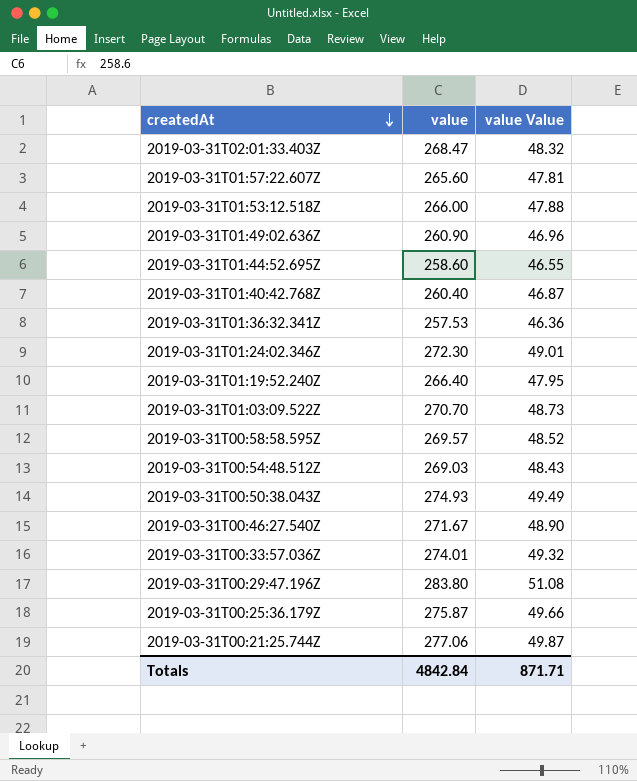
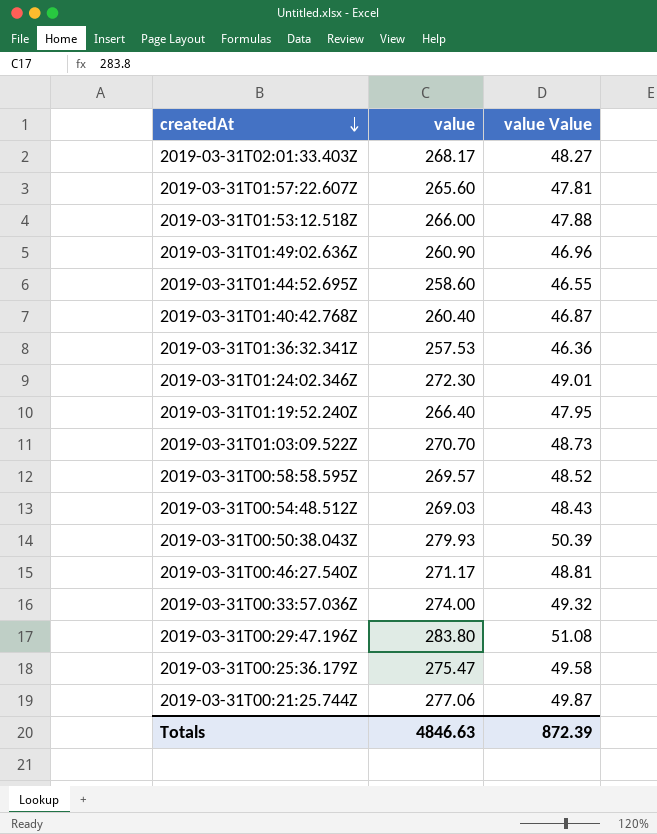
2019-03-31T02:01:33.403Z | value: 268.47 -> 268.17
2019-03-31T02:01:33.403Z | value Value: 48.32 -> 48.27
2019-03-31T00:50:38.043Z | value: 274.93 -> 279.93
2019-03-31T00:50:38.043Z | value Value: 49.49 -> 50.39
2019-03-31T00:46:27.540Z | value: 271.67 -> 271.17
2019-03-31T00:46:27.540Z | value Value: 48.90 -> 48.81
2019-03-31T00:33:57.036Z | value: 274.01 -> 274.00
2019-03-31T00:25:36.179Z | value: 275.87 -> 275.47
2019-03-31T00:25:36.179Z | value Value: 49.66 -> 49.58
Totals | value: 4842.84 -> 4846.63
Totals | value Value: 871.71 -> 872.39

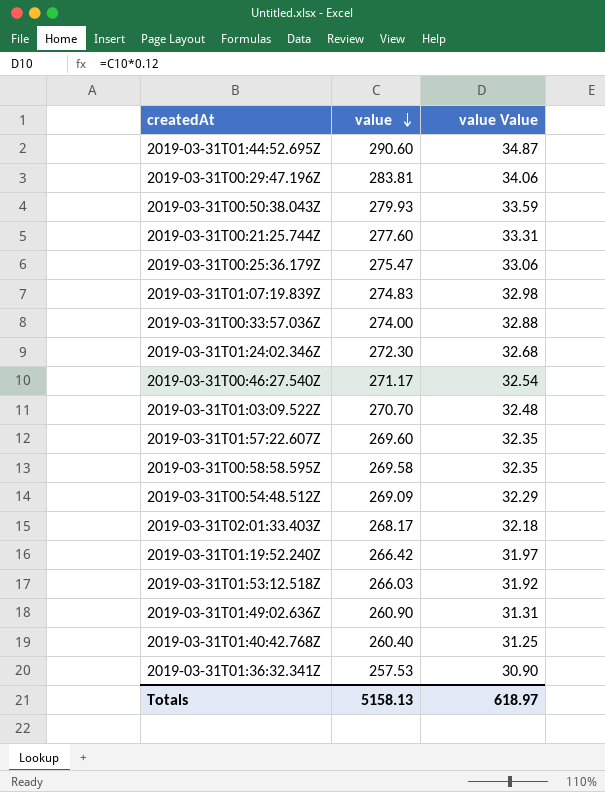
row order: createdAt descending -> value descending
column value Value | formula: [value] * 0.18 -> [value] * 0.12
2019-03-31T01:44:52.695Z | value: 258.60 -> 290.60
2019-03-31T00:29:47.196Z | value: 283.80 -> 283.81
2019-03-31T00:21:25.744Z | value: 277.06 -> 277.60
row 2019-03-31T01:07:19.839Z: none -> 274.83 | 32.98
2019-03-31T01:57:22.607Z | value: 265.60 -> 269.60
2019-03-31T00:58:58.595Z | value: 269.57 -> 269.58
2019-03-31T00:54:48.512Z | value: 269.03 -> 269.09
2019-03-31T01:19:52.240Z | value: 266.40 -> 266.42
2019-03-31T01:53:12.518Z | value: 266.00 -> 266.03
Totals | value: 4846.63 -> 5158.13
Totals | value Value: 872.39 -> 618.97

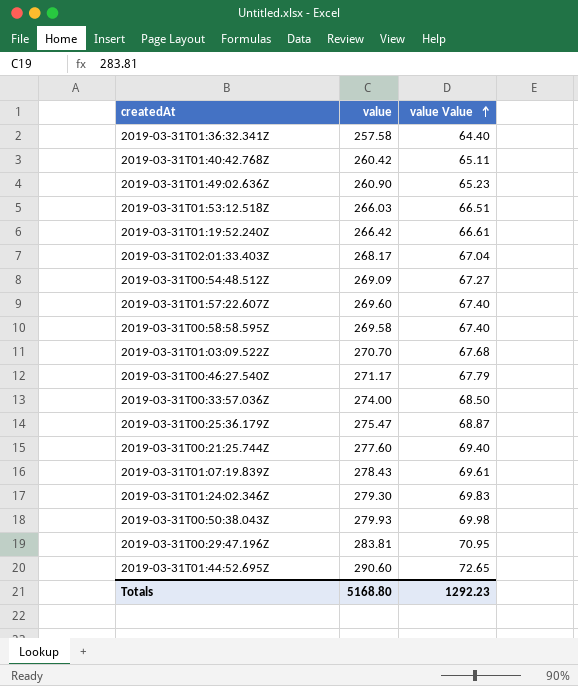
row order: value descending -> value Value ascending
column value Value | formula: [value] * 0.12 -> [value] * 0.25
2019-03-31T01:36:32.341Z | value: 257.53 -> 257.58
2019-03-31T01:40:42.768Z | value: 260.40 -> 260.42
2019-03-31T01:07:19.839Z | value: 274.83 -> 278.43
2019-03-31T01:24:02.346Z | value: 272.30 -> 279.30
Totals | value: 5158.13 -> 5168.80
Totals | value Value: 618.97 -> 1292.23

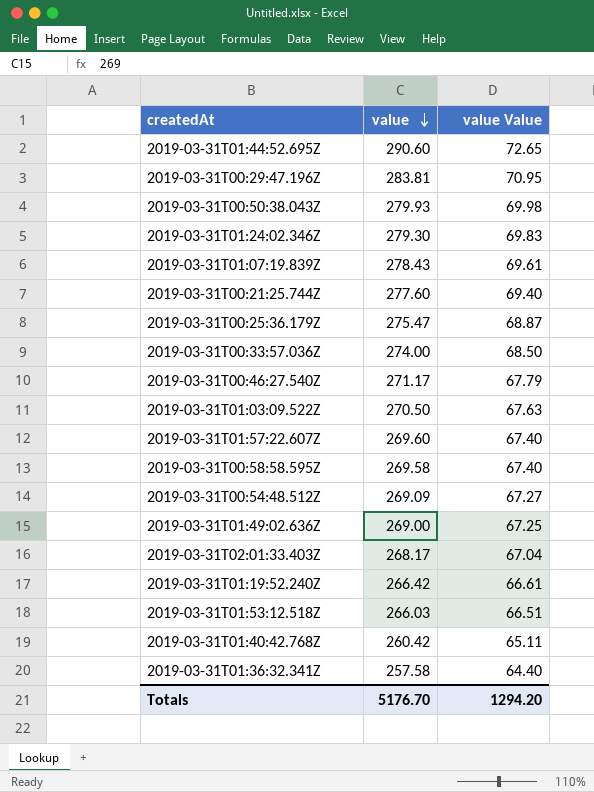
row order: value Value ascending -> value descending
2019-03-31T01:03:09.522Z | value: 270.70 -> 270.50
2019-03-31T01:03:09.522Z | value Value: 67.68 -> 67.63
2019-03-31T01:49:02.636Z | value: 260.90 -> 269.00
2019-03-31T01:49:02.636Z | value Value: 65.23 -> 67.25
Totals | value: 5168.80 -> 5176.70
Totals | value Value: 1292.23 -> 1294.20

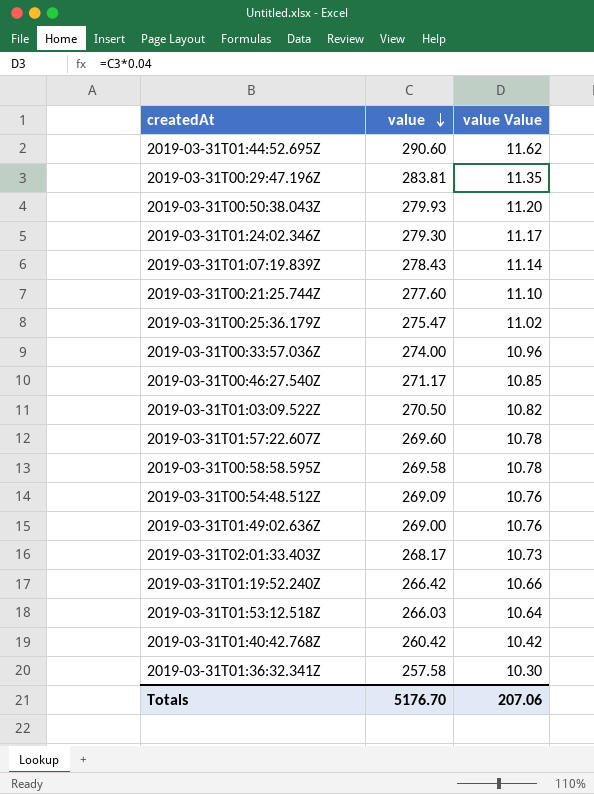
column value Value | formula: [value] * 0.25 -> [value] * 0.04
Totals | value Value: 1294.20 -> 207.06

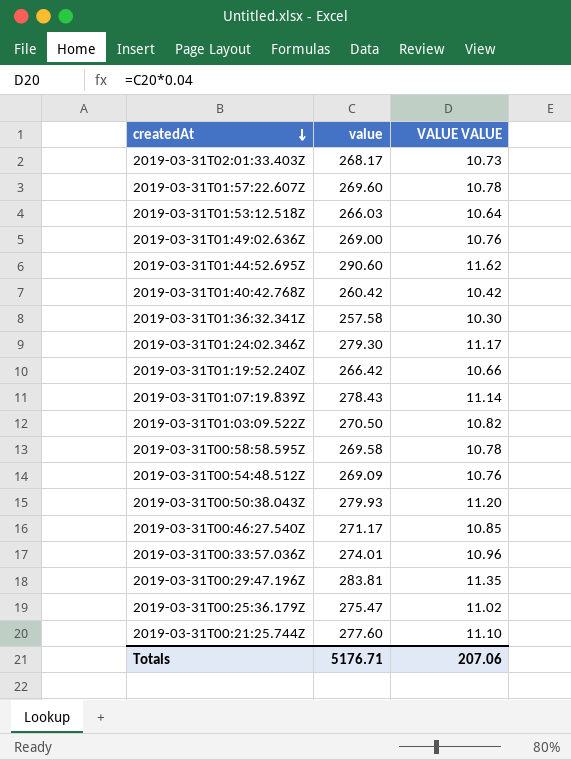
row order: value descending -> createdAt descending
column name: value Value -> VALUE VALUE
2019-03-31T00:33:57.036Z | value: 274.00 -> 274.01
Totals | value: 5176.70 -> 5176.71

